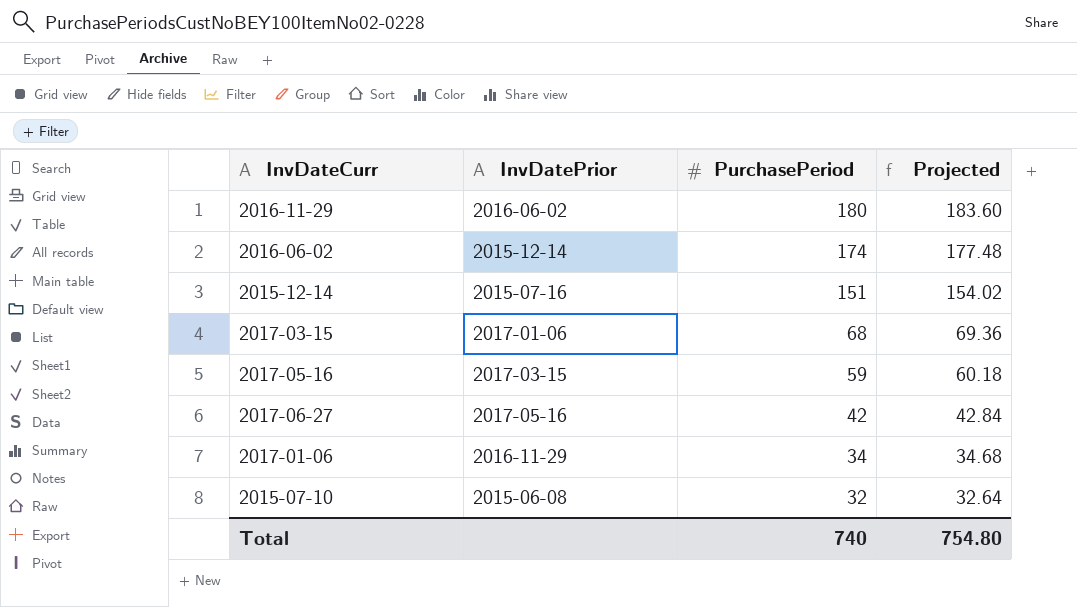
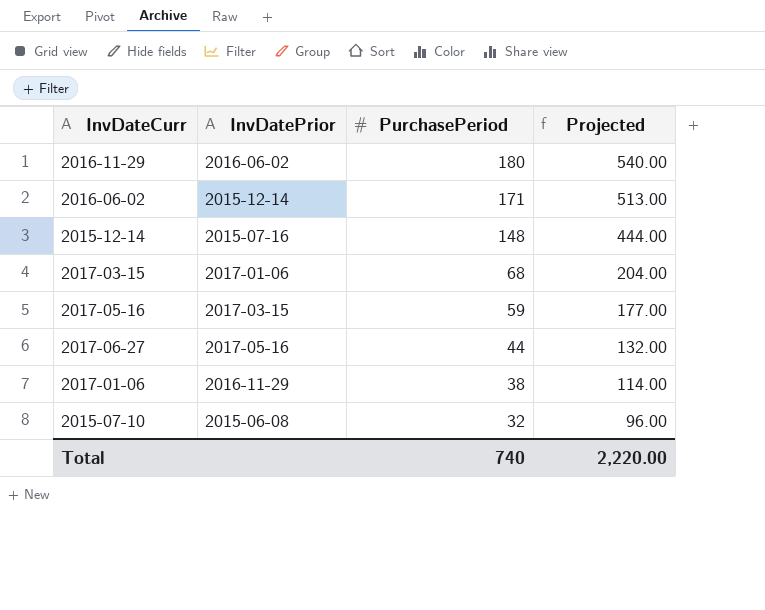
column Projected | formula: [PurchasePeriod] * 1.02 -> [PurchasePeriod] * 3
2016-06-02 | PurchasePeriod: 174 -> 171
2015-12-14 | PurchasePeriod: 151 -> 148
2017-06-27 | PurchasePeriod: 42 -> 44
2017-01-06 | PurchasePeriod: 34 -> 38
Total | Projected: 754.80 -> 2,220.00

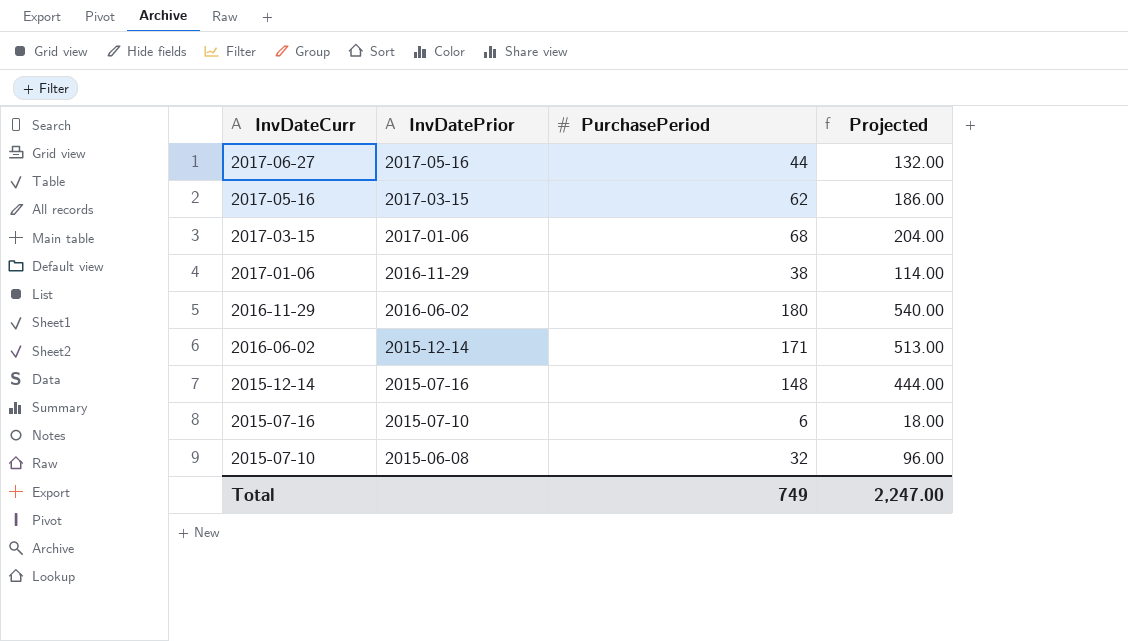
row order: PurchasePeriod descending -> InvDateCurr descending
2017-05-16 | PurchasePeriod: 59 -> 62
2017-05-16 | Projected: 177.00 -> 186.00
row 2015-07-16: none -> 2015-07-10 | 6 | 18.00
Total | PurchasePeriod: 740 -> 749
Total | Projected: 2,220.00 -> 2,247.00

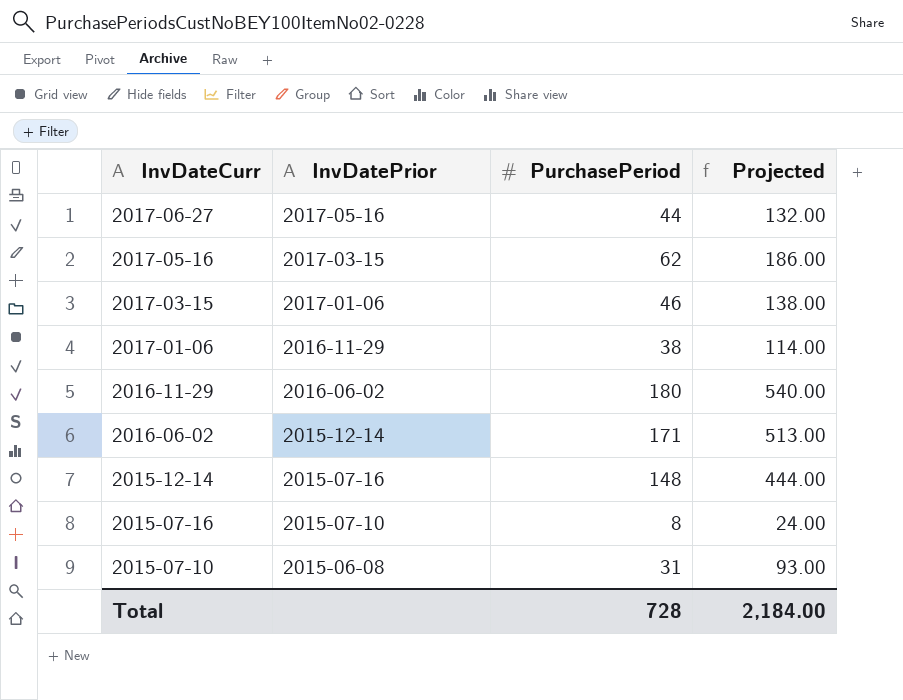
2017-03-15 | PurchasePeriod: 68 -> 46
2017-03-15 | Projected: 204.00 -> 138.00
2015-07-16 | PurchasePeriod: 6 -> 8
2015-07-16 | Projected: 18.00 -> 24.00
2015-07-10 | PurchasePeriod: 32 -> 31
2015-07-10 | Projected: 96.00 -> 93.00
Total | PurchasePeriod: 749 -> 728
Total | Projected: 2,247.00 -> 2,184.00

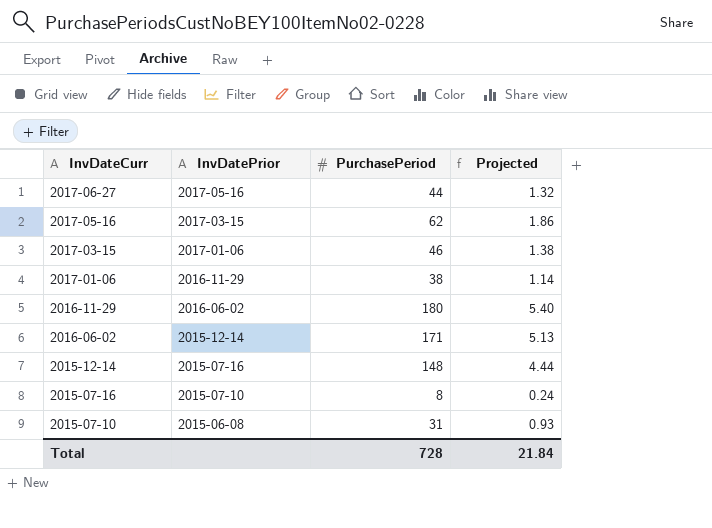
column Projected | formula: [PurchasePeriod] * 3 -> [PurchasePeriod] * 0.03
Total | Projected: 2,184.00 -> 21.84

